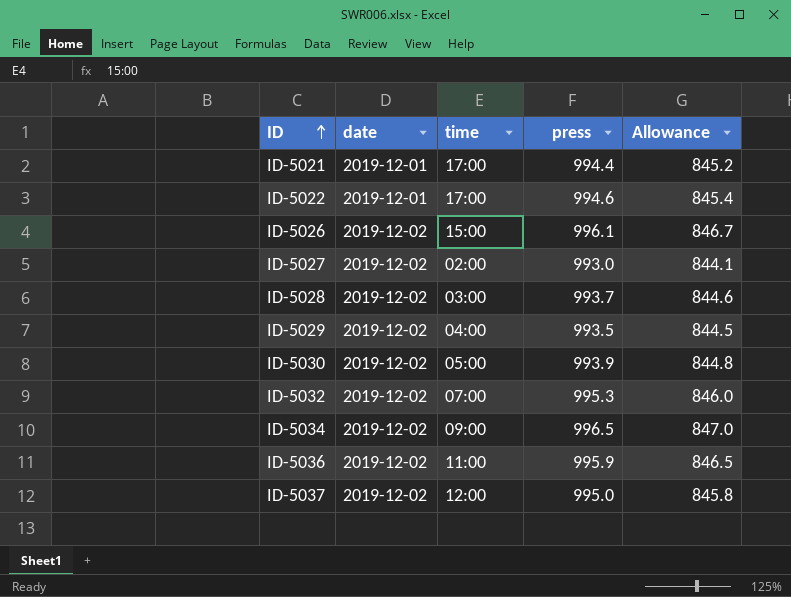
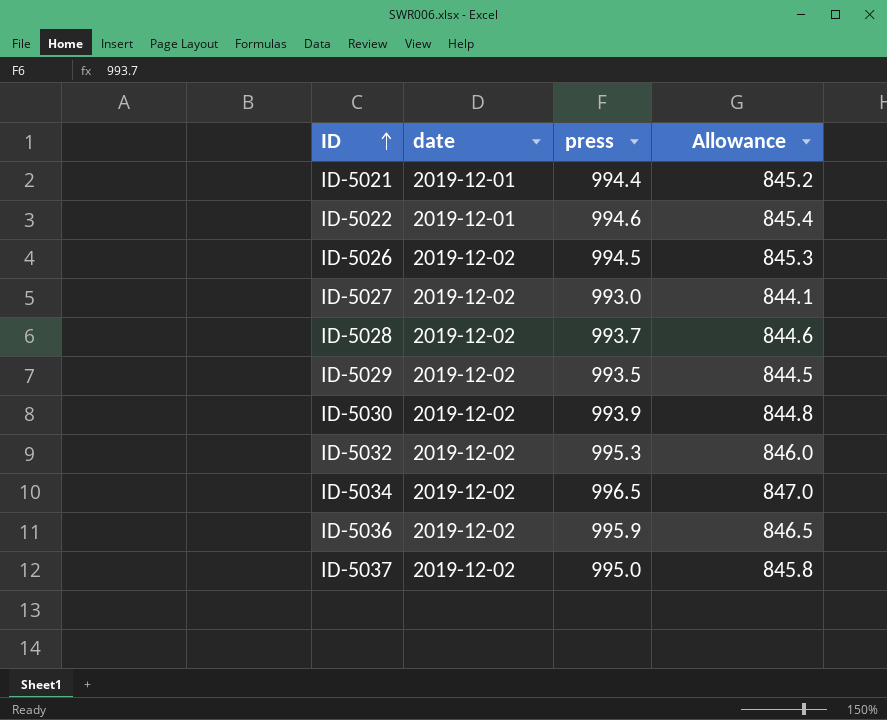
column time | position: 3 -> none
ID-5026 | press: 996.1 -> 994.5
ID-5026 | Allowance: 846.7 -> 845.3

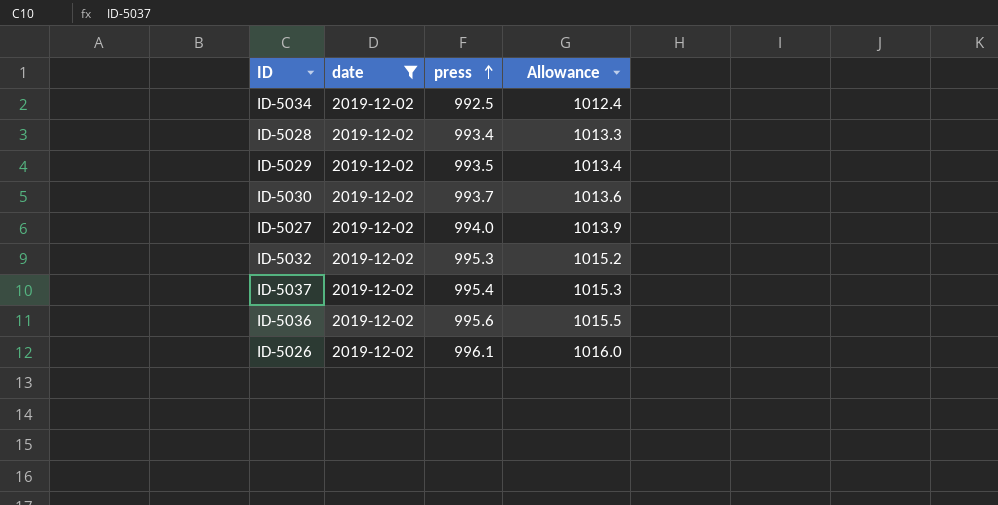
filter: none -> date = 2019-12-02
row order: ID ascending -> press ascending
column Allowance | formula: [press] * 0.85 -> [press] * 1.02
ID-5034 | press: 996.5 -> 992.5
ID-5028 | press: 993.7 -> 993.4
ID-5030 | press: 993.9 -> 993.7
ID-5027 | press: 993.0 -> 994.0
ID-5037 | press: 995.0 -> 995.4
ID-5036 | press: 995.9 -> 995.6
ID-5026 | press: 994.5 -> 996.1

